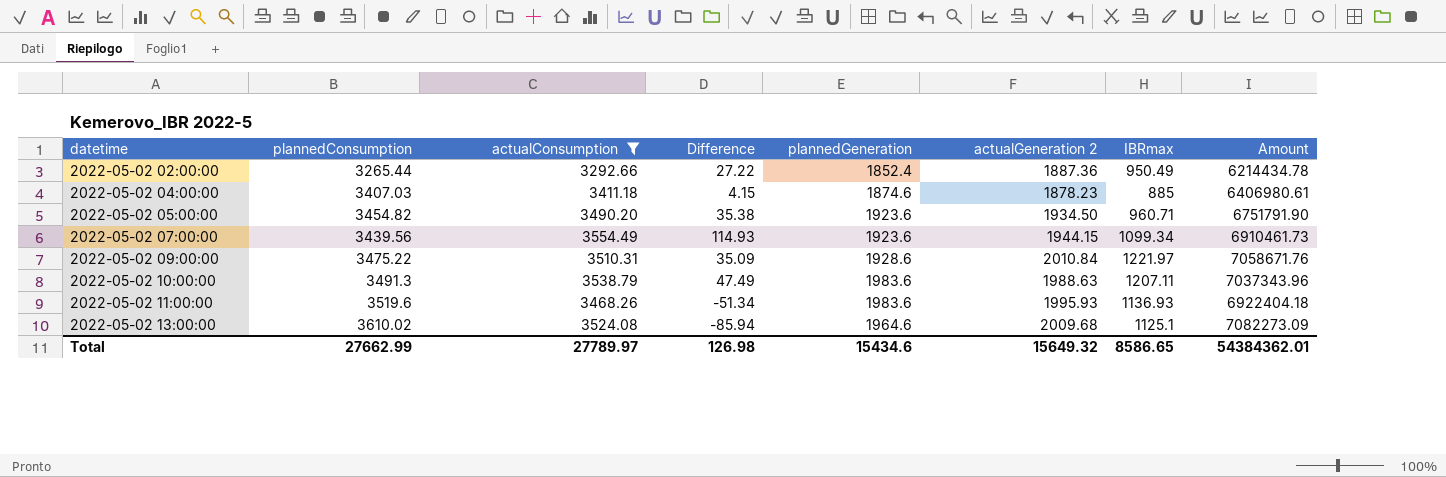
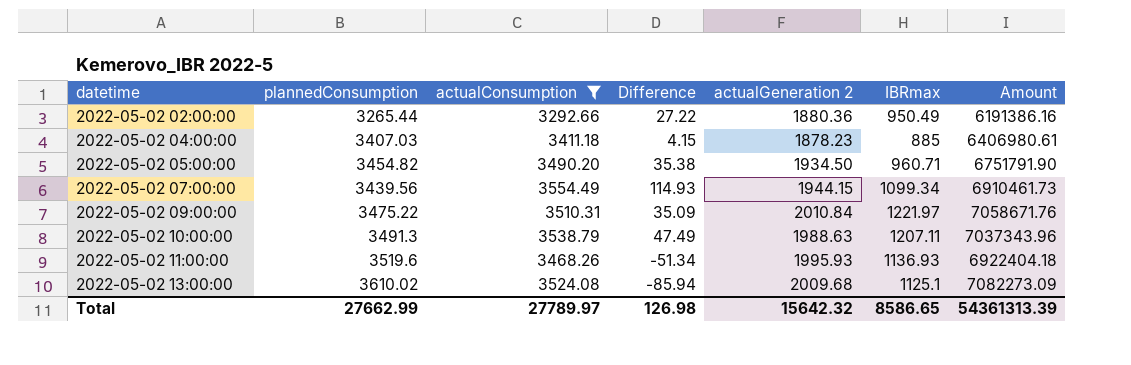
column plannedGeneration | position: 5 -> none
2022-05-02 02:00:00 | actualGeneration 2: 1887.36 -> 1880.36
2022-05-02 02:00:00 | Amount: 6214434.78 -> 6191386.16
Total | actualGeneration 2: 15649.32 -> 15642.32
Total | Amount: 54384362.01 -> 54361313.39

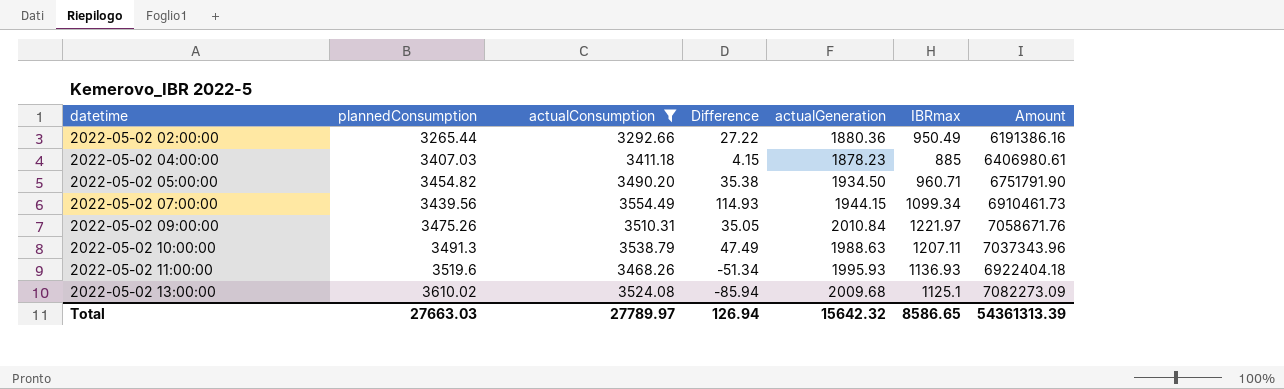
column name: actualGeneration 2 -> actualGeneration
2022-05-02 09:00:00 | plannedConsumption: 3475.22 -> 3475.26
2022-05-02 09:00:00 | Difference: 35.09 -> 35.05
Total | plannedConsumption: 27662.99 -> 27663.03
Total | Difference: 126.98 -> 126.94

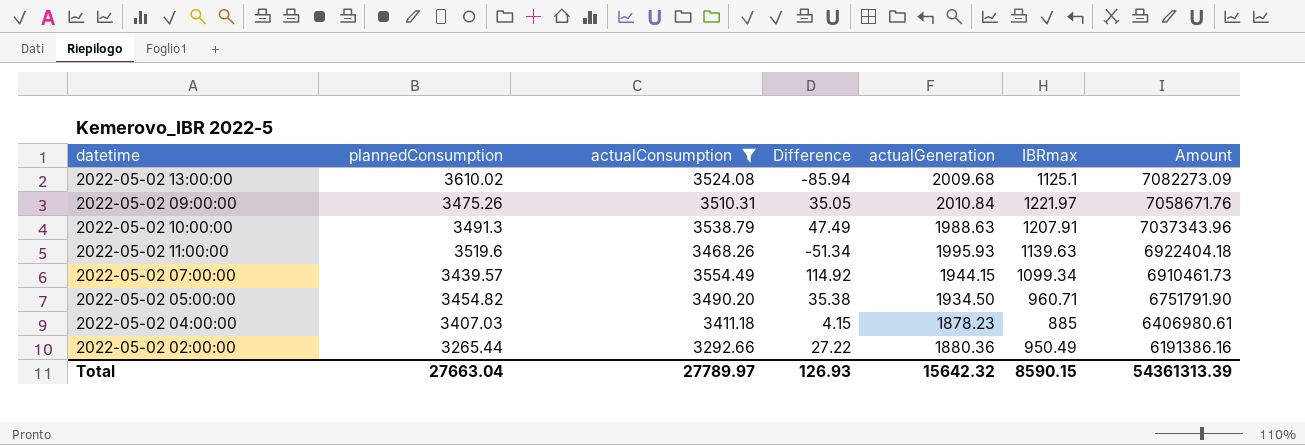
row order: datetime ascending -> Amount descending
2022-05-02 10:00:00 | IBRmax: 1207.11 -> 1207.91
2022-05-02 11:00:00 | IBRmax: 1136.93 -> 1139.63
2022-05-02 07:00:00 | plannedConsumption: 3439.56 -> 3439.57
2022-05-02 07:00:00 | Difference: 114.93 -> 114.92
Total | plannedConsumption: 27663.03 -> 27663.04
Total | Difference: 126.94 -> 126.93
Total | IBRmax: 8586.65 -> 8590.15

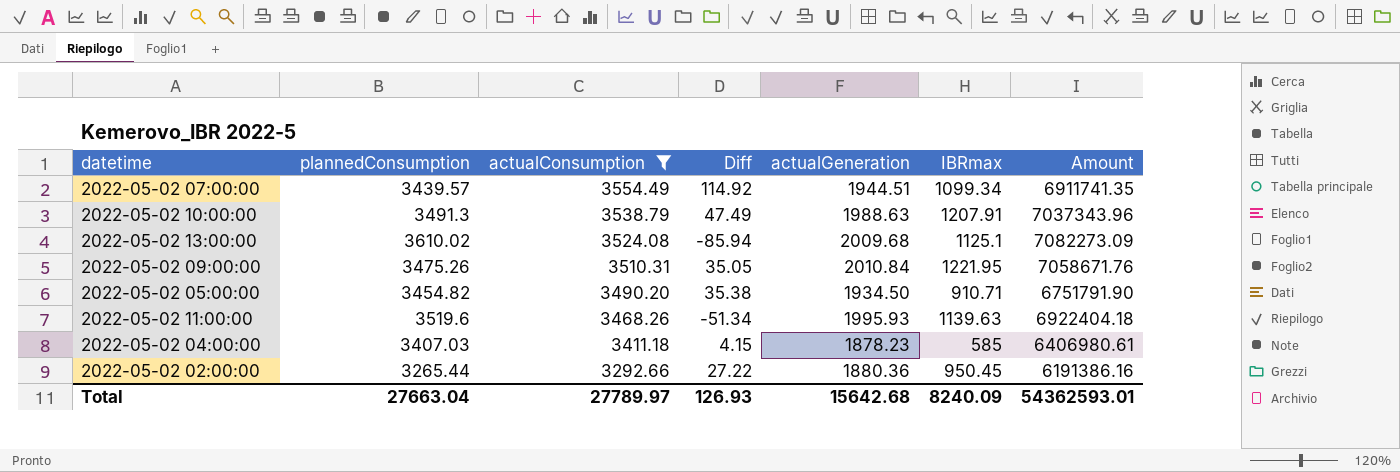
row order: Amount descending -> actualConsumption descending
column name: Difference -> Diff
2022-05-02 07:00:00 | actualGeneration: 1944.15 -> 1944.51
2022-05-02 07:00:00 | Amount: 6910461.73 -> 6911741.35
2022-05-02 09:00:00 | IBRmax: 1221.97 -> 1221.95
2022-05-02 05:00:00 | IBRmax: 960.71 -> 910.71
2022-05-02 04:00:00 | IBRmax: 885 -> 585
2022-05-02 02:00:00 | IBRmax: 950.49 -> 950.45
Total | actualGeneration: 15642.32 -> 15642.68
Total | IBRmax: 8590.15 -> 8240.09
Total | Amount: 54361313.39 -> 54362593.01

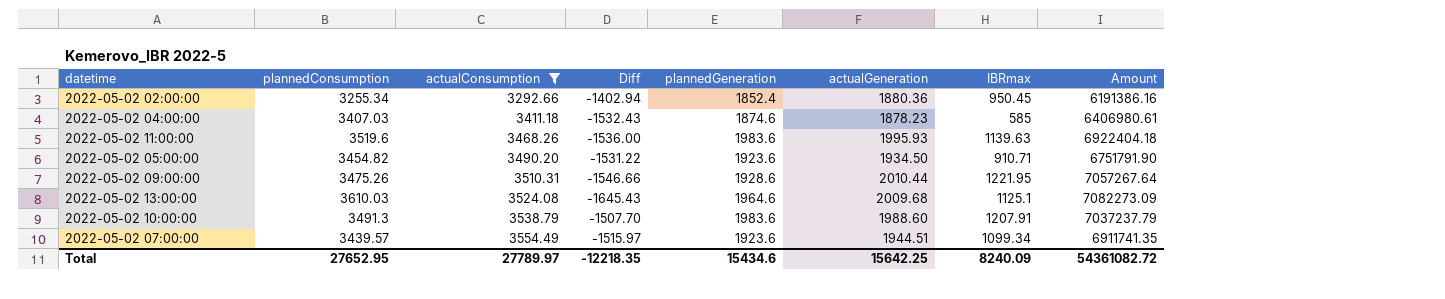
row order: actualConsumption descending -> actualConsumption ascending
column Diff | formula: [actualConsumption] - [plannedConsumption] -> [plannedGeneration] - [plannedConsumption]
column plannedGeneration | position: none -> 5
2022-05-02 02:00:00 | plannedConsumption: 3265.44 -> 3255.34
2022-05-02 09:00:00 | actualGeneration: 2010.84 -> 2010.44
2022-05-02 09:00:00 | Amount: 7058671.76 -> 7057267.64
2022-05-02 13:00:00 | plannedConsumption: 3610.02 -> 3610.03
2022-05-02 10:00:00 | actualGeneration: 1988.63 -> 1988.60
2022-05-02 10:00:00 | Amount: 7037343.96 -> 7037237.79
Total | plannedConsumption: 27663.04 -> 27652.95
Total | Diff: 126.93 -> -12218.35
Total | actualGeneration: 15642.68 -> 15642.25
Total | Amount: 54362593.01 -> 54361082.72

